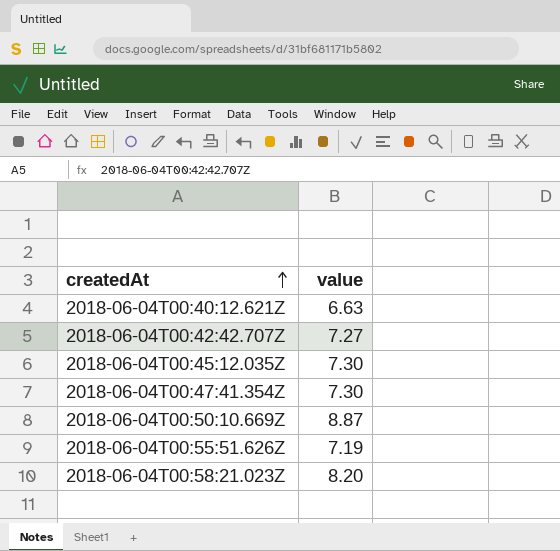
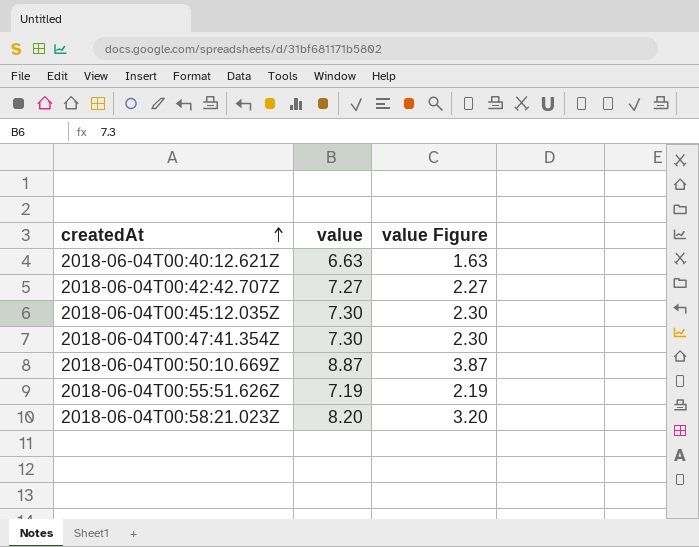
column value Figure | formula: none -> [value] - 5

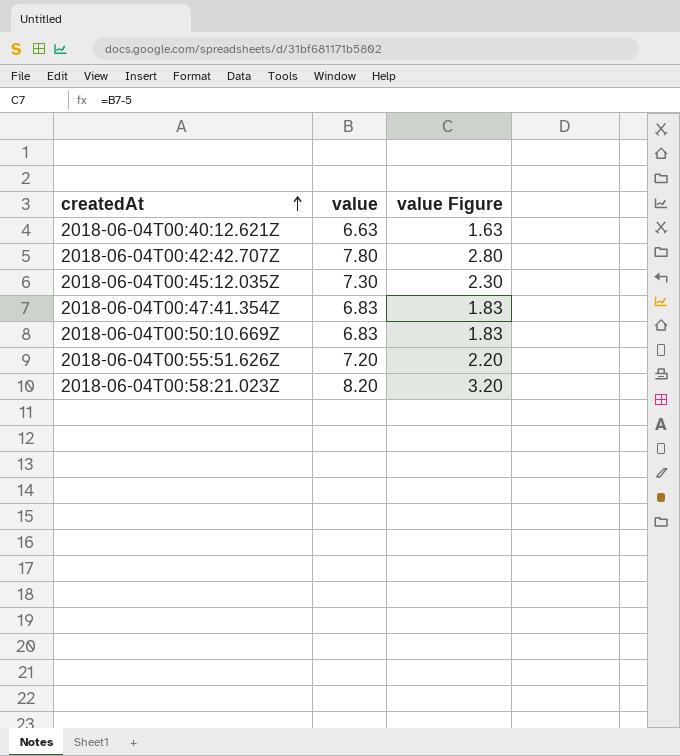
2018-06-04T00:42:42.707Z | value: 7.27 -> 7.80
2018-06-04T00:42:42.707Z | value Figure: 2.27 -> 2.80
2018-06-04T00:47:41.354Z | value: 7.30 -> 6.83
2018-06-04T00:47:41.354Z | value Figure: 2.30 -> 1.83
2018-06-04T00:50:10.669Z | value: 8.87 -> 6.83
2018-06-04T00:50:10.669Z | value Figure: 3.87 -> 1.83
2018-06-04T00:55:51.626Z | value: 7.19 -> 7.20
2018-06-04T00:55:51.626Z | value Figure: 2.19 -> 2.20

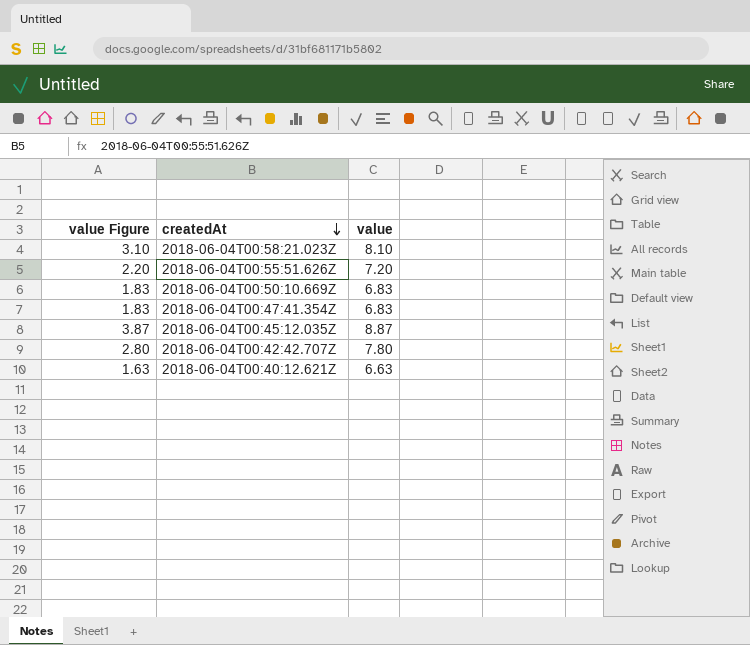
row order: createdAt ascending -> createdAt descending
column value Figure | position: 3 -> 1
2018-06-04T00:58:21.023Z | value Figure: 3.20 -> 3.10
2018-06-04T00:58:21.023Z | value: 8.20 -> 8.10
2018-06-04T00:45:12.035Z | value Figure: 2.30 -> 3.87
2018-06-04T00:45:12.035Z | value: 7.30 -> 8.87

